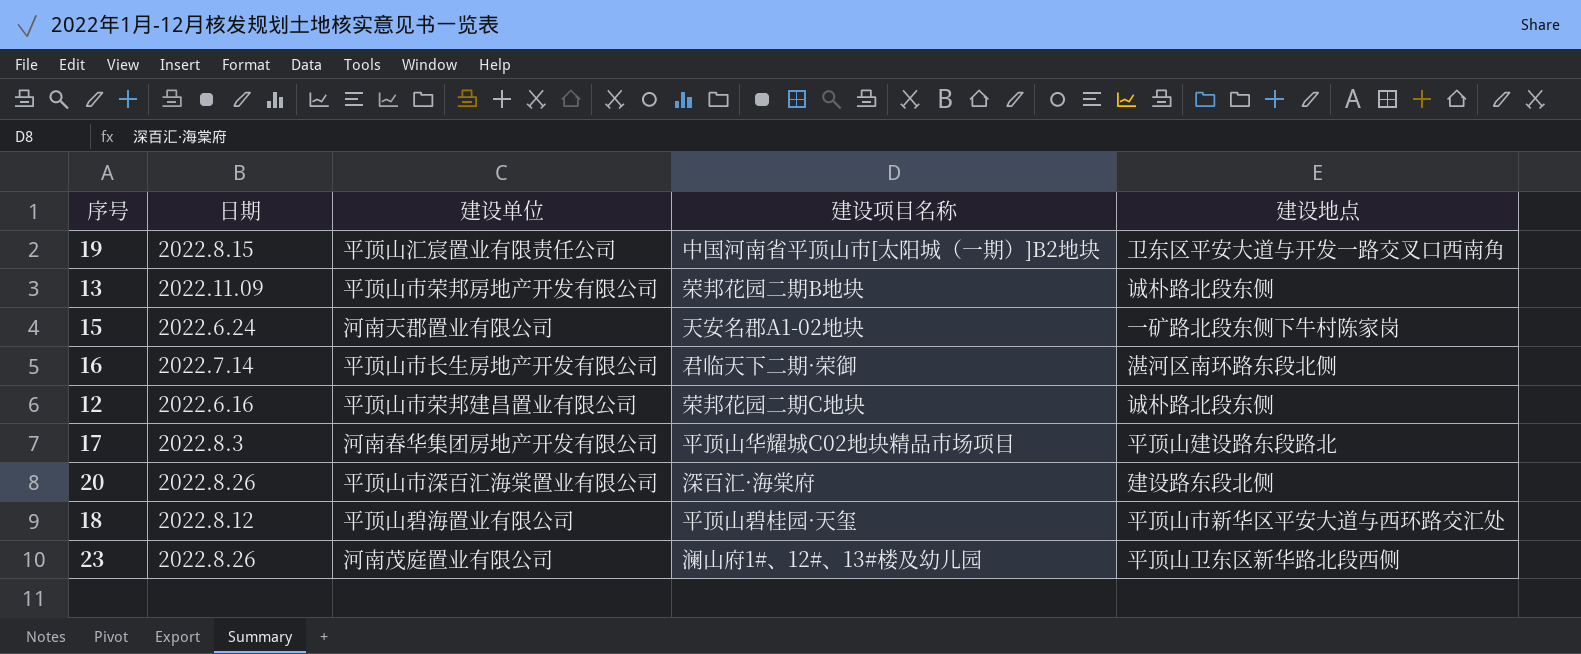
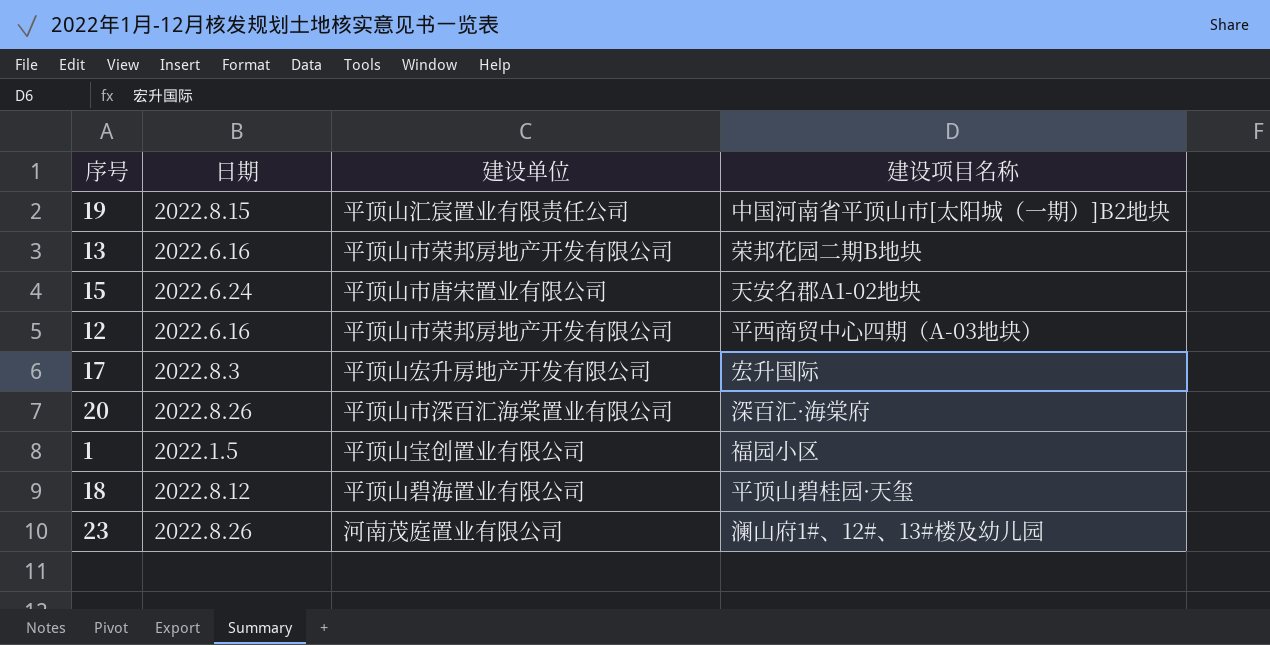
column 建设地点 | position: 5 -> none
row 16: 2022.7.14 | 平顶山市长生房地产开发有限公司 | 君临天下二期·荣御 | 湛河区南环路东段北侧 -> none
13 | 日期: 2022.11.09 -> 2022.6.16
15 | 建设单位: 河南天郡置业有限公司 -> 平顶山市唐宋置业有限公司
12 | 建设单位: 平顶山市荣邦建昌置业有限公司 -> 平顶山市荣邦房地产开发有限公司
12 | 建设项目名称: 荣邦花园二期C地块 -> 平西商贸中心四期（A-03地块）
17 | 建设单位: 河南春华集团房地产开发有限公司 -> 平顶山宏升房地产开发有限公司
17 | 建设项目名称: 平顶山华耀城C02地块精品市场项目 -> 宏升国际
row 1: none -> 2022.1.5 | 平顶山宝创置业有限公司 | 福园小区

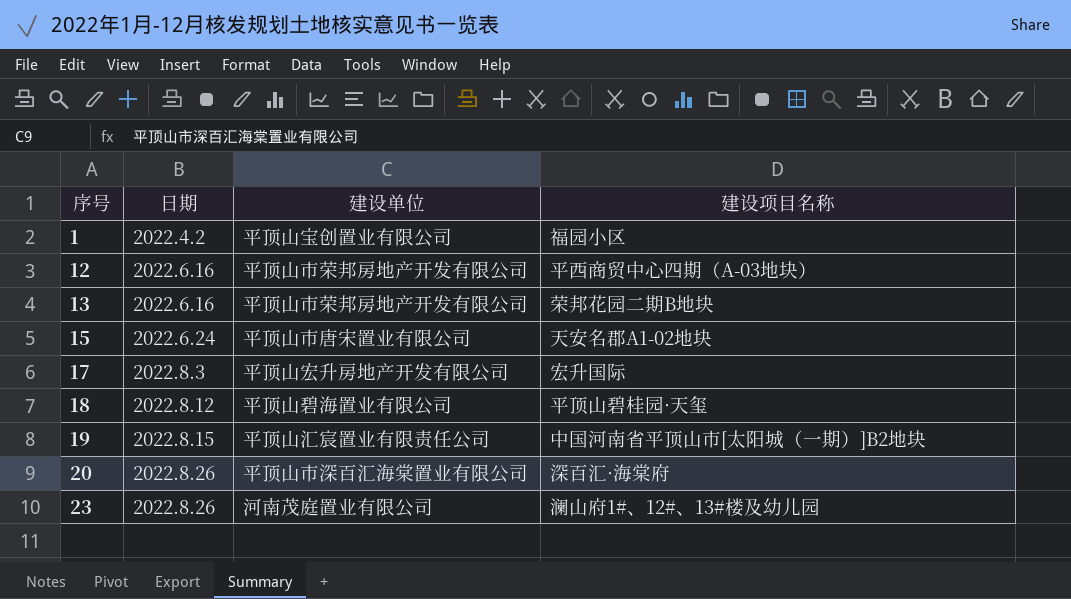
row order: none -> 序号 ascending
1 | 日期: 2022.1.5 -> 2022.4.2

